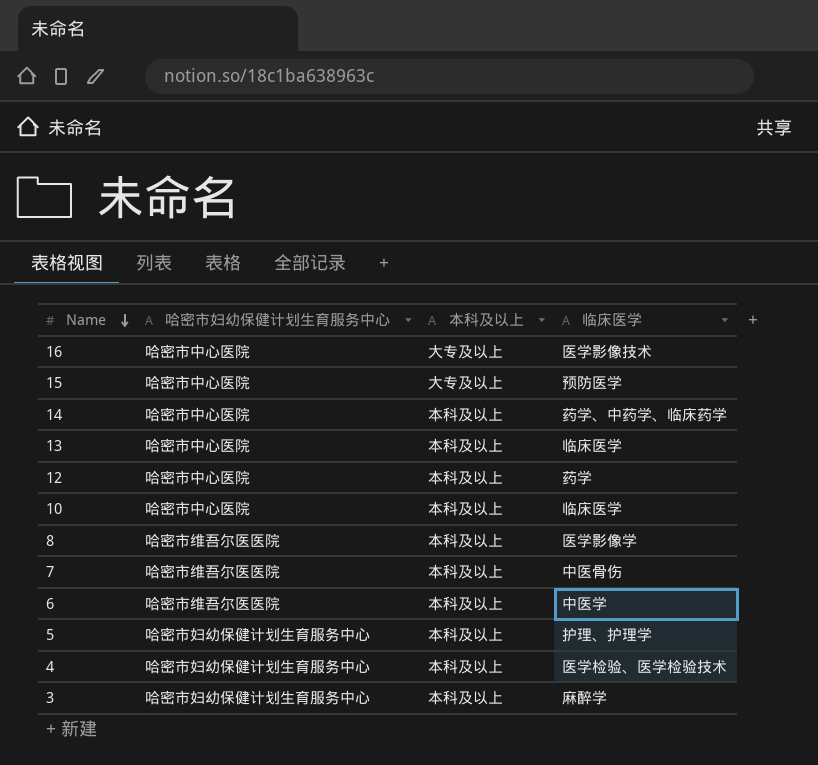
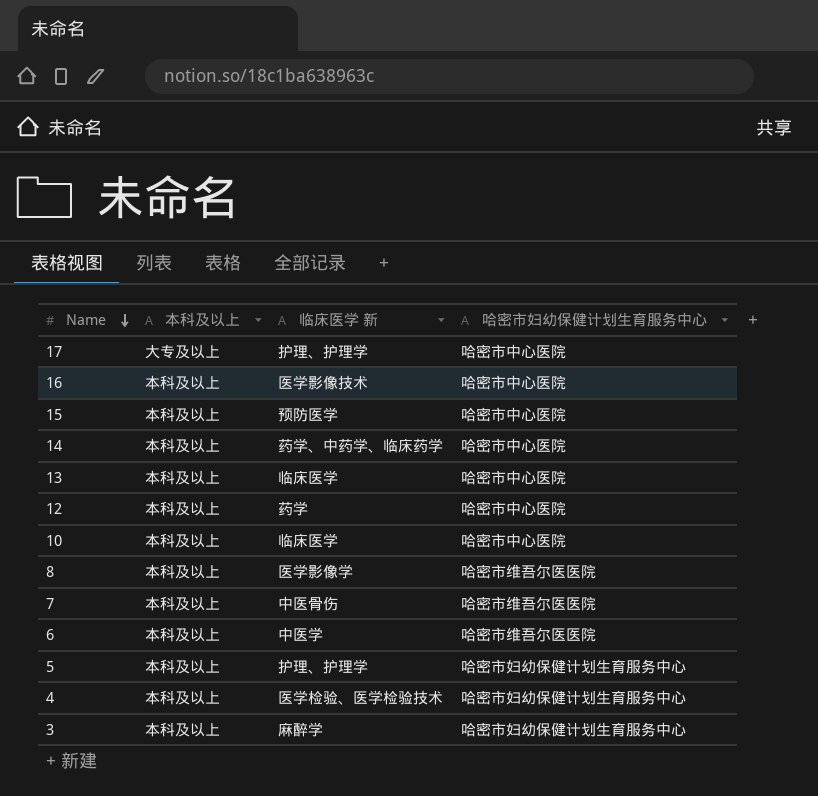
column name: 临床医学 -> 临床医学 新
column 哈密市妇幼保健计划生育服务中心 | position: 2 -> 4
row 17: none -> 大专及以上 | 护理、护理学 | 哈密市中心医院
16 | 本科及以上: 大专及以上 -> 本科及以上
15 | 本科及以上: 大专及以上 -> 本科及以上

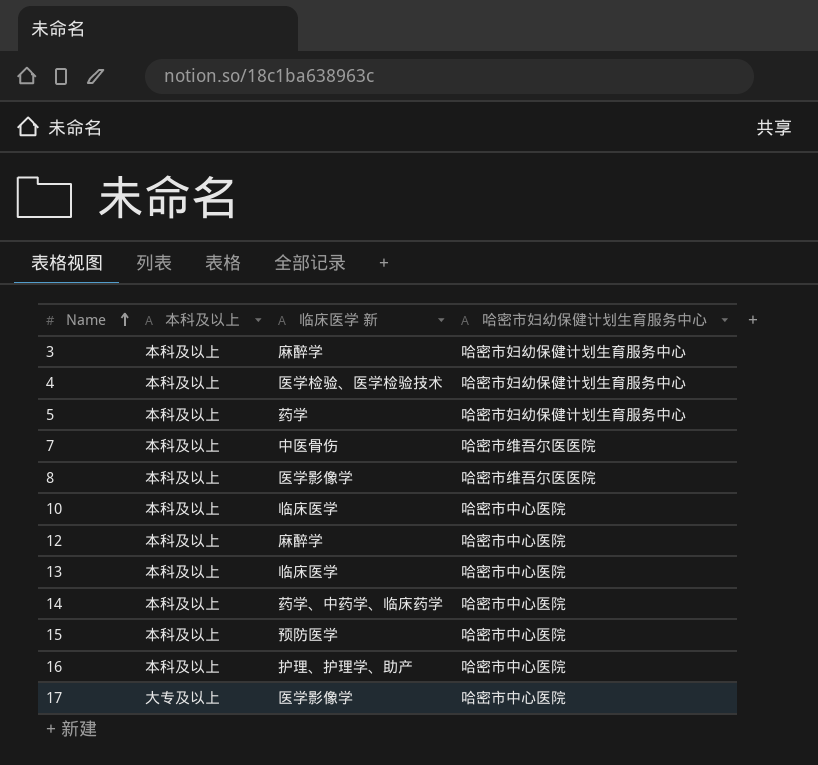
row order: Name descending -> Name ascending
row 6: 本科及以上 | 中医学 | 哈密市维吾尔医医院 -> none
5 | 临床医学 新: 护理、护理学 -> 药学
12 | 临床医学 新: 药学 -> 麻醉学
16 | 临床医学 新: 医学影像技术 -> 护理、护理学、助产
17 | 临床医学 新: 护理、护理学 -> 医学影像学

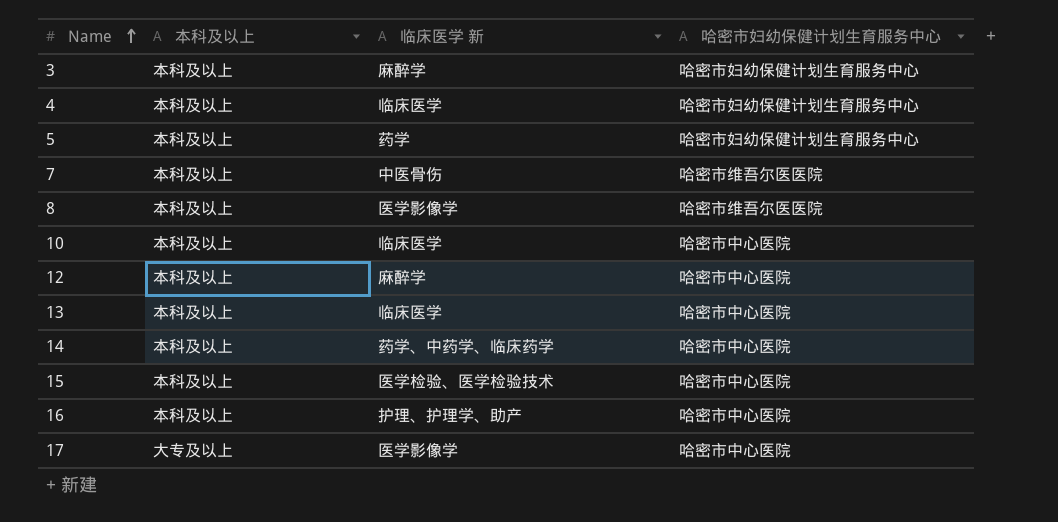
4 | 临床医学 新: 医学检验、医学检验技术 -> 临床医学
15 | 临床医学 新: 预防医学 -> 医学检验、医学检验技术

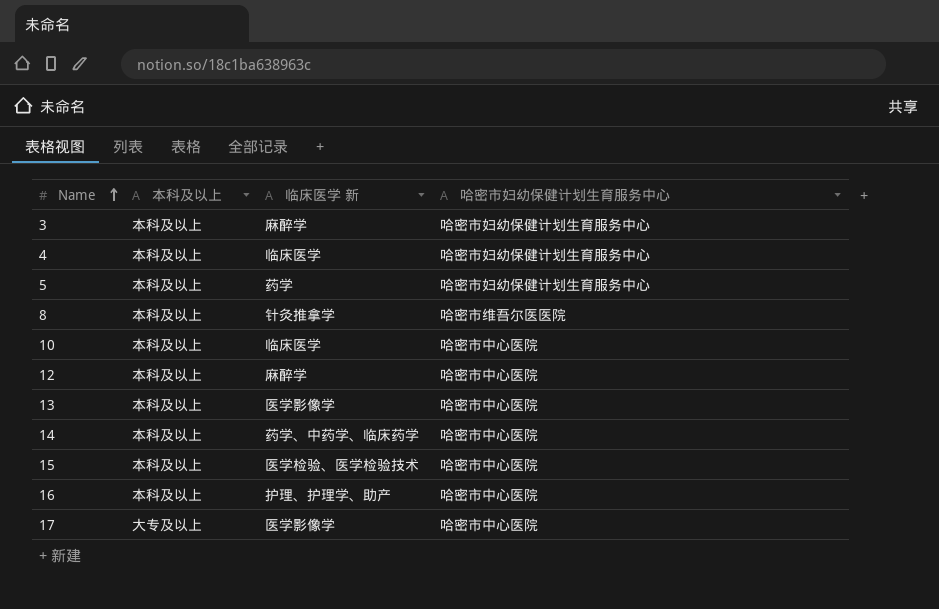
row 7: 本科及以上 | 中医骨伤 | 哈密市维吾尔医医院 -> none
8 | 临床医学 新: 医学影像学 -> 针灸推拿学
13 | 临床医学 新: 临床医学 -> 医学影像学

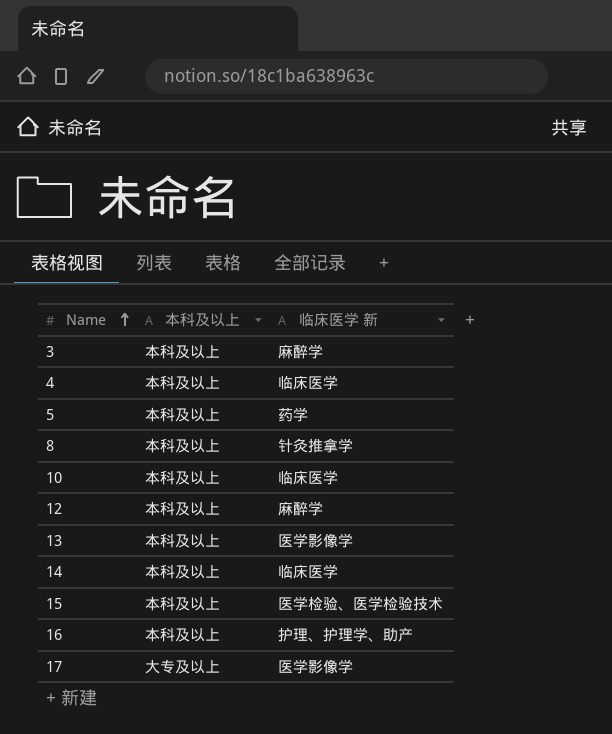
column 哈密市妇幼保健计划生育服务中心 | position: 4 -> none
14 | 临床医学 新: 药学、中药学、临床药学 -> 临床医学

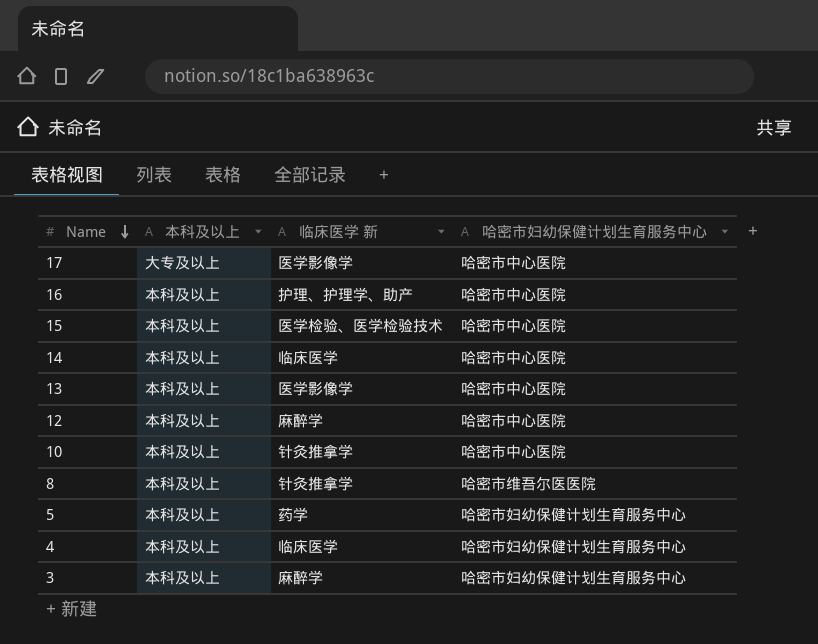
row order: Name ascending -> Name descending
column 哈密市妇幼保健计划生育服务中心 | position: none -> 4
10 | 临床医学 新: 临床医学 -> 针灸推拿学

